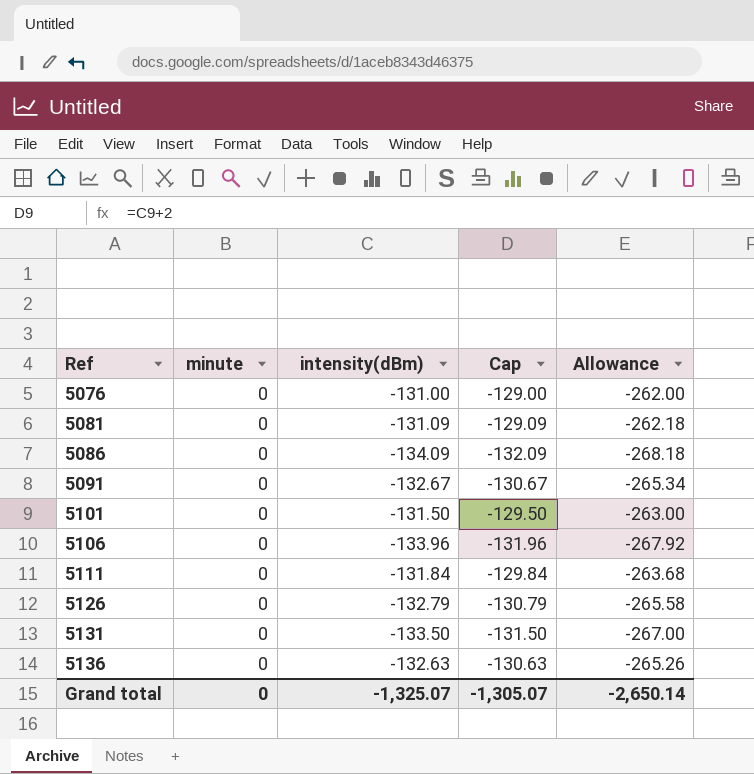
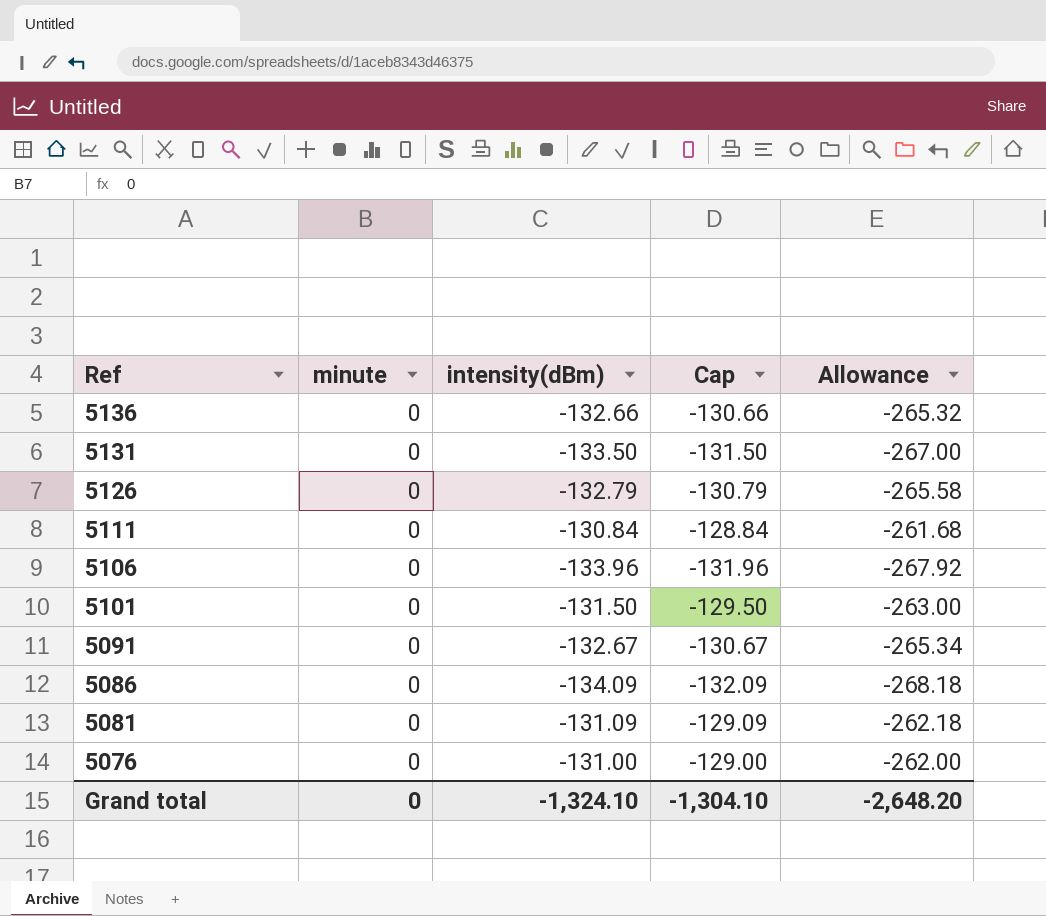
row order: Ref ascending -> Ref descending
5136 | intensity(dBm): -132.63 -> -132.66
5136 | Cap: -130.63 -> -130.66
5136 | Allowance: -265.26 -> -265.32
5111 | intensity(dBm): -131.84 -> -130.84
5111 | Cap: -129.84 -> -128.84
5111 | Allowance: -263.68 -> -261.68
Grand total | intensity(dBm): -1,325.07 -> -1,324.10
Grand total | Cap: -1,305.07 -> -1,304.10
Grand total | Allowance: -2,650.14 -> -2,648.20

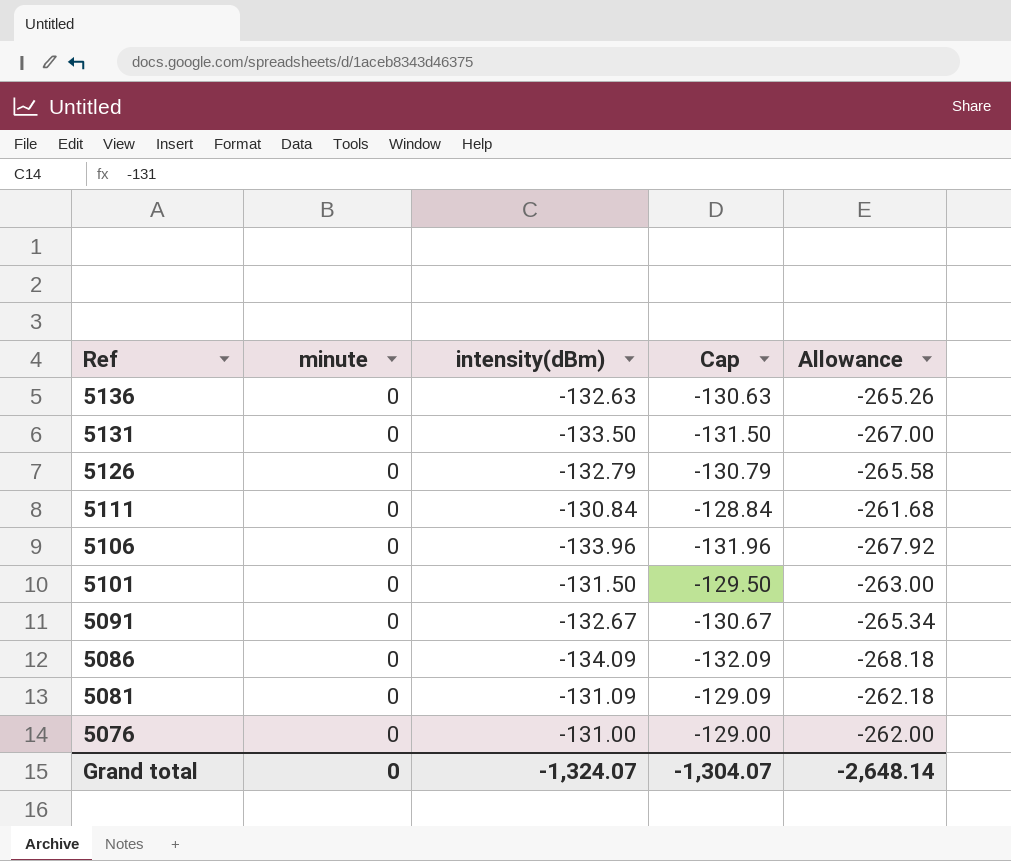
5136 | intensity(dBm): -132.66 -> -132.63
5136 | Cap: -130.66 -> -130.63
5136 | Allowance: -265.32 -> -265.26
Grand total | intensity(dBm): -1,324.10 -> -1,324.07
Grand total | Cap: -1,304.10 -> -1,304.07
Grand total | Allowance: -2,648.20 -> -2,648.14

